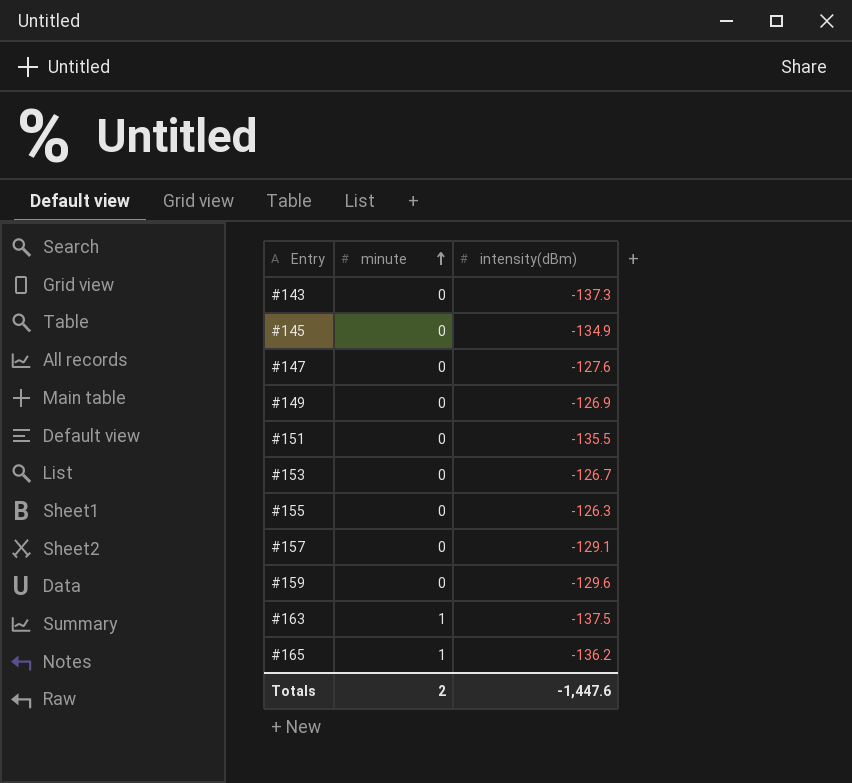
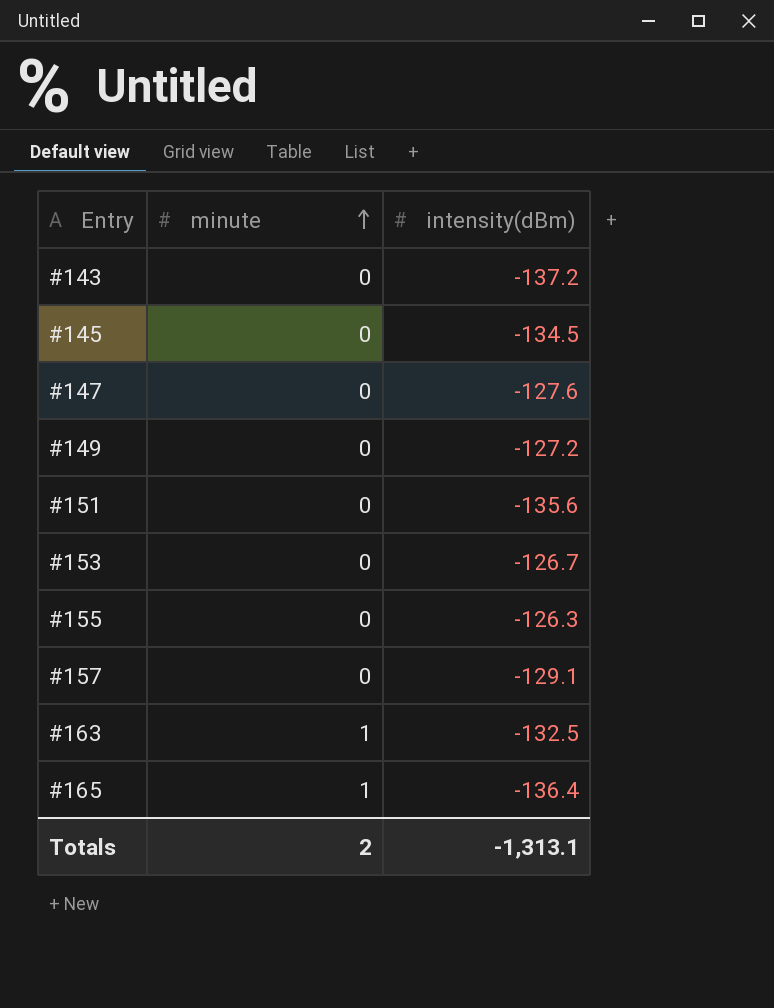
row #159: 0 | -129.6 -> none
#143 | intensity(dBm): -137.3 -> -137.2
#145 | intensity(dBm): -134.9 -> -134.5
#149 | intensity(dBm): -126.9 -> -127.2
#151 | intensity(dBm): -135.5 -> -135.6
#163 | intensity(dBm): -137.5 -> -132.5
#165 | intensity(dBm): -136.2 -> -136.4
Totals | intensity(dBm): -1,447.6 -> -1,313.1

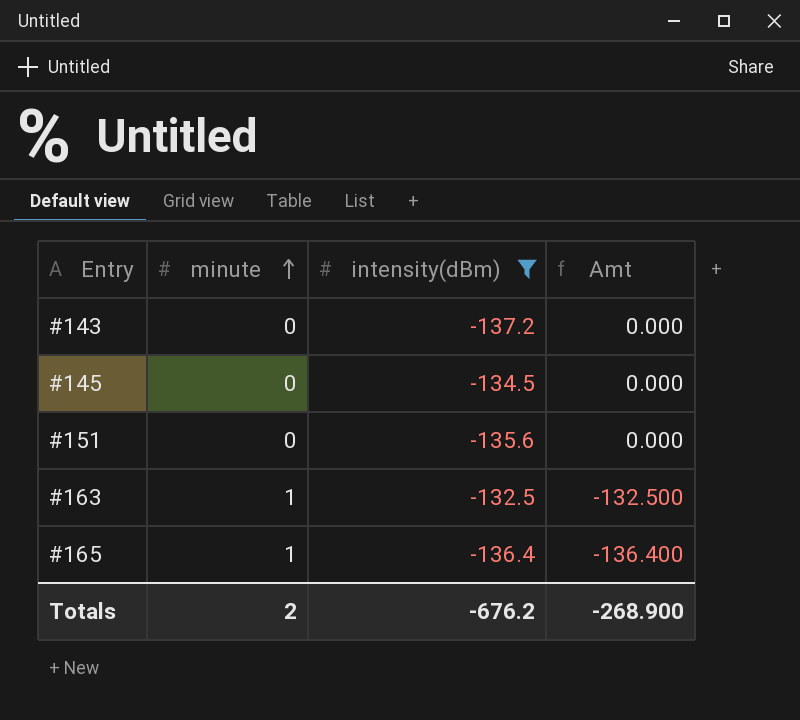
filter: none -> intensity(dBm) <= -132.5
column Amt | formula: none -> [minute] * [intensity(dBm)]
Totals | intensity(dBm): -1,313.1 -> -676.2

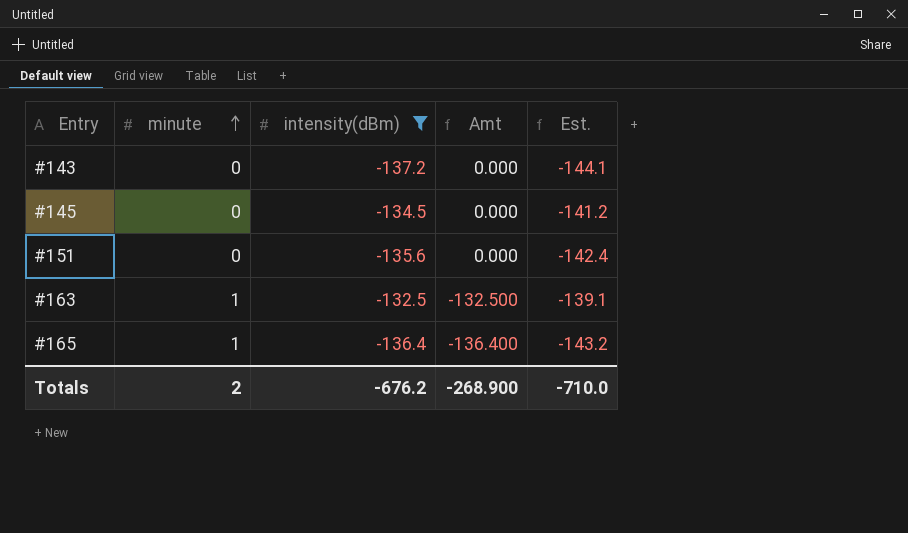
column Est. | formula: none -> [intensity(dBm)] * 1.05

